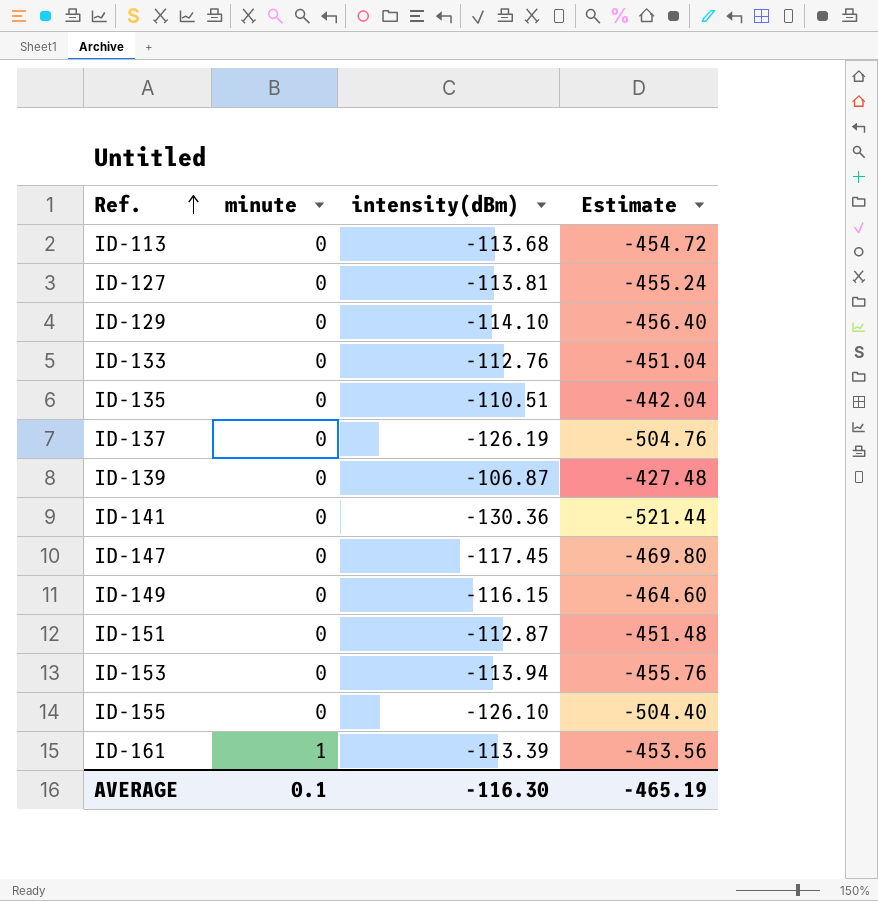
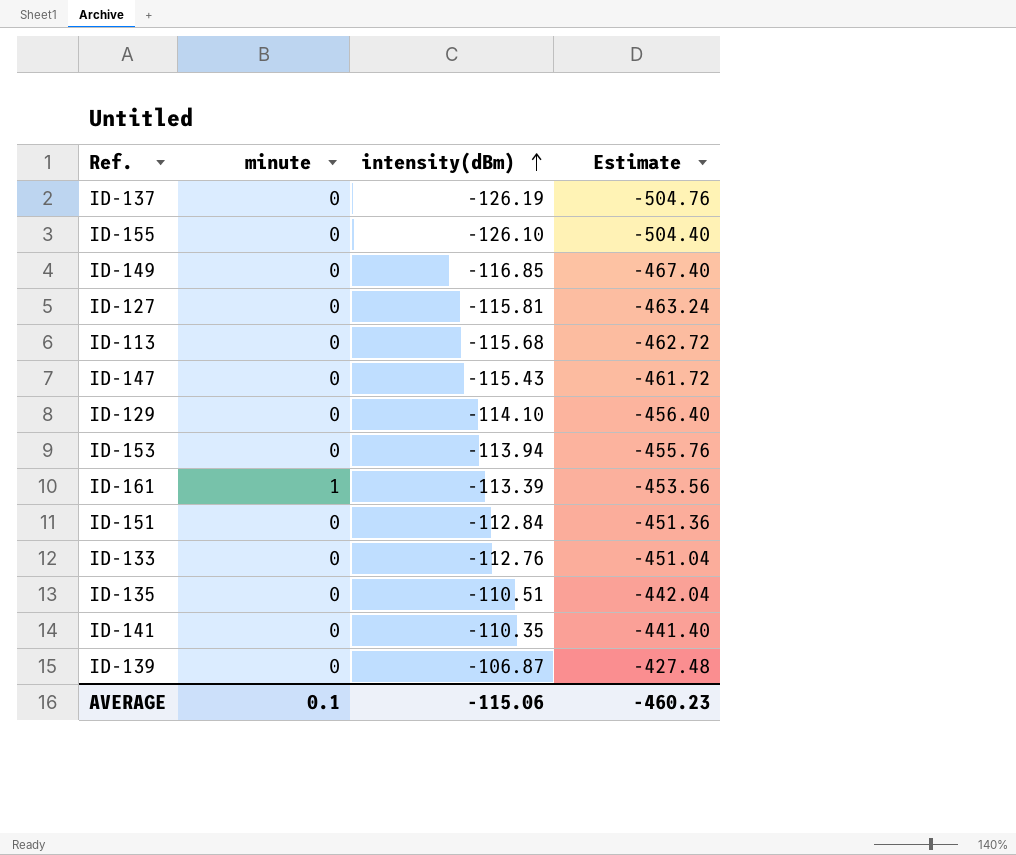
row order: Ref. ascending -> intensity(dBm) ascending
ID-149 | intensity(dBm): -116.15 -> -116.85
ID-149 | Estimate: -464.60 -> -467.40
ID-127 | intensity(dBm): -113.81 -> -115.81
ID-127 | Estimate: -455.24 -> -463.24
ID-113 | intensity(dBm): -113.68 -> -115.68
ID-113 | Estimate: -454.72 -> -462.72
ID-147 | intensity(dBm): -117.45 -> -115.43
ID-147 | Estimate: -469.80 -> -461.72
ID-151 | intensity(dBm): -112.87 -> -112.84
ID-151 | Estimate: -451.48 -> -451.36
ID-141 | intensity(dBm): -130.36 -> -110.35
ID-141 | Estimate: -521.44 -> -441.40
AVERAGE | intensity(dBm): -116.30 -> -115.06
AVERAGE | Estimate: -465.19 -> -460.23

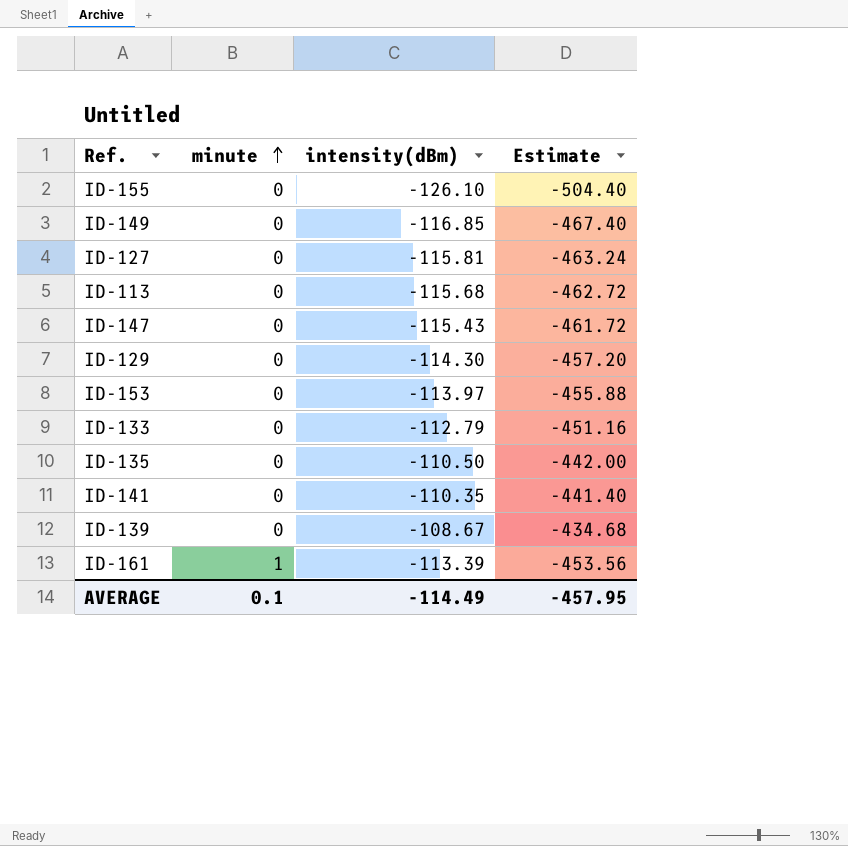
row order: intensity(dBm) ascending -> minute ascending
row ID-137: 0 | -126.19 | -504.76 -> none
row ID-151: 0 | -112.84 | -451.36 -> none
ID-129 | intensity(dBm): -114.10 -> -114.30
ID-129 | Estimate: -456.40 -> -457.20
ID-153 | intensity(dBm): -113.94 -> -113.97
ID-153 | Estimate: -455.76 -> -455.88
ID-133 | intensity(dBm): -112.76 -> -112.79
ID-133 | Estimate: -451.04 -> -451.16
ID-135 | intensity(dBm): -110.51 -> -110.50
ID-135 | Estimate: -442.04 -> -442.00
ID-139 | intensity(dBm): -106.87 -> -108.67
ID-139 | Estimate: -427.48 -> -434.68
AVERAGE | intensity(dBm): -115.06 -> -114.49
AVERAGE | Estimate: -460.23 -> -457.95

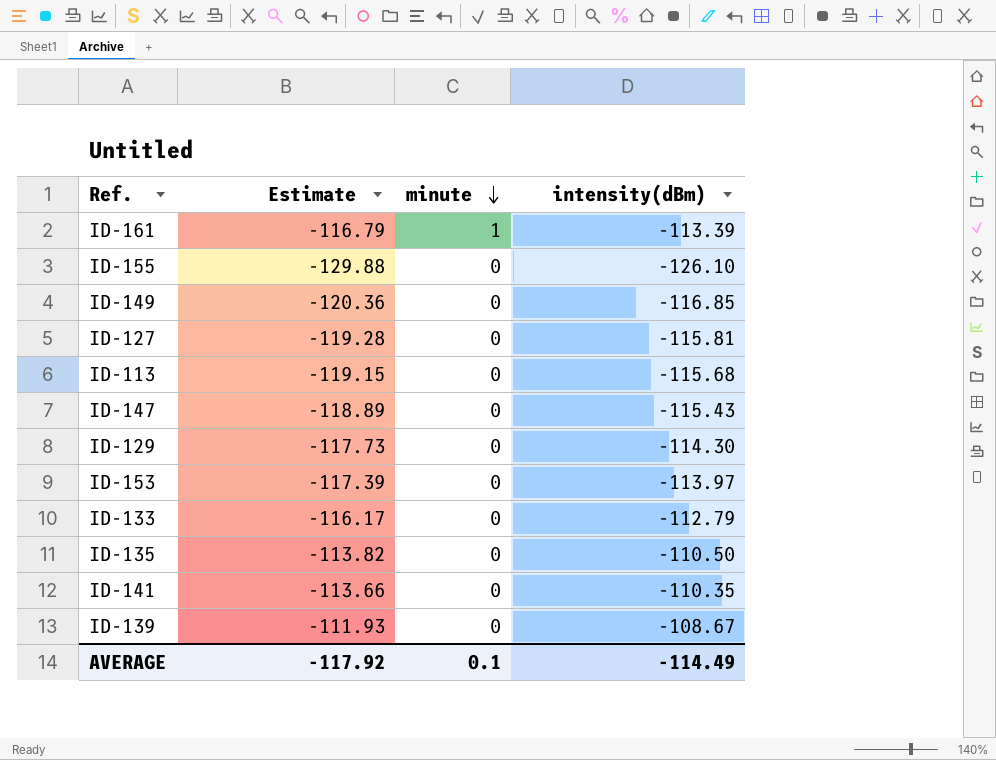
row order: minute ascending -> minute descending
column Estimate | formula: [intensity(dBm)] * 4 -> [intensity(dBm)] * 1.03
column Estimate | position: 4 -> 2
AVERAGE | Estimate: -457.95 -> -117.92

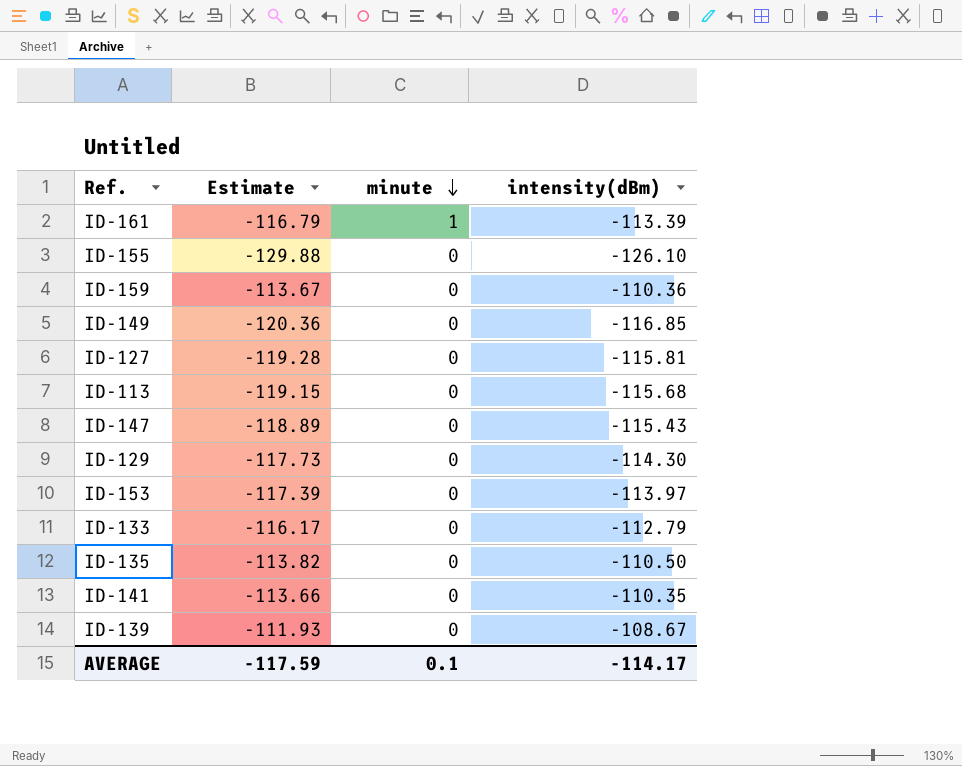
row ID-159: none -> -113.67 | 0 | -110.36
AVERAGE | Estimate: -117.92 -> -117.59
AVERAGE | intensity(dBm): -114.49 -> -114.17

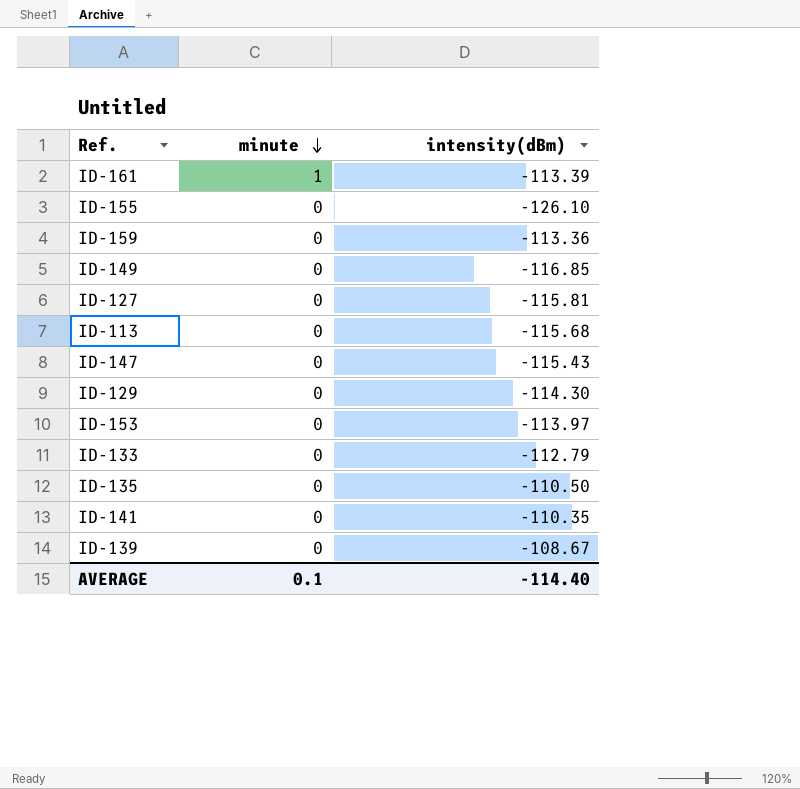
column Estimate | formula: [intensity(dBm)] * 1.03 -> none
ID-159 | intensity(dBm): -110.36 -> -113.36
AVERAGE | intensity(dBm): -114.17 -> -114.40

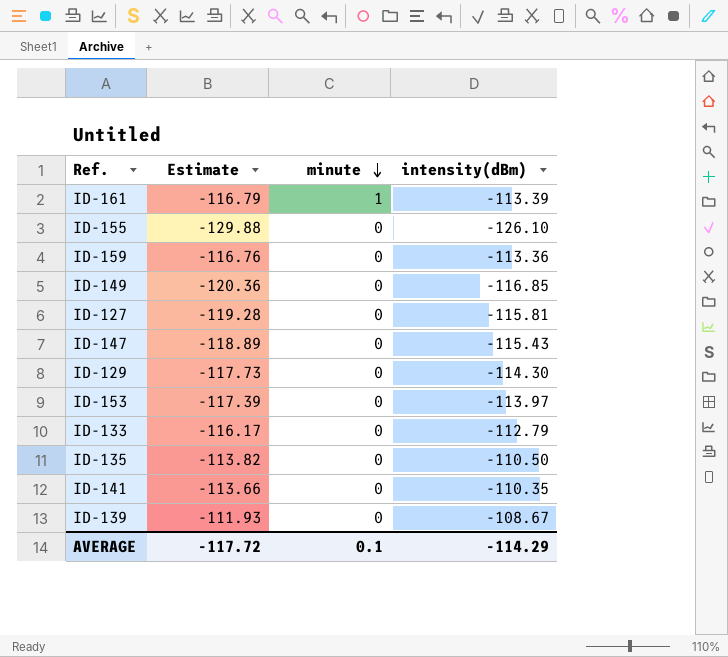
column Estimate | formula: none -> [intensity(dBm)] * 1.03
row ID-113: 0 | -115.68 -> none
AVERAGE | intensity(dBm): -114.40 -> -114.29

